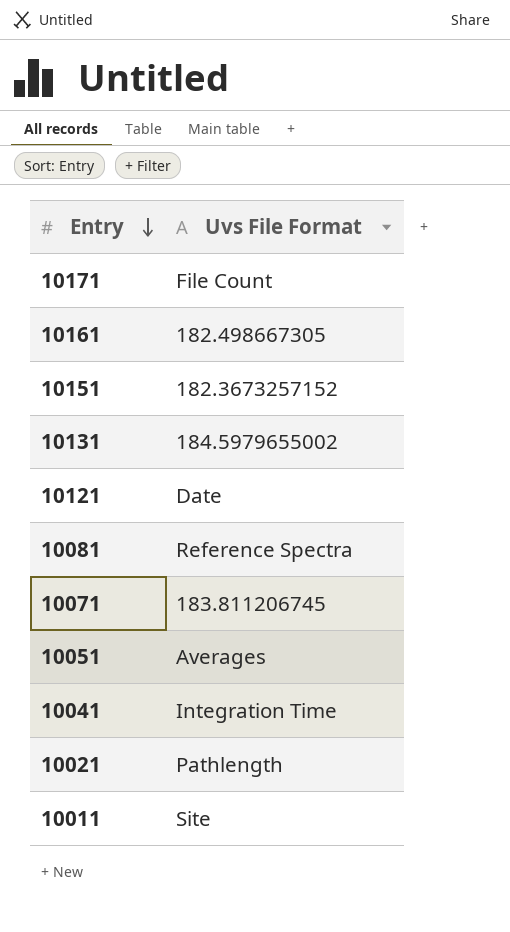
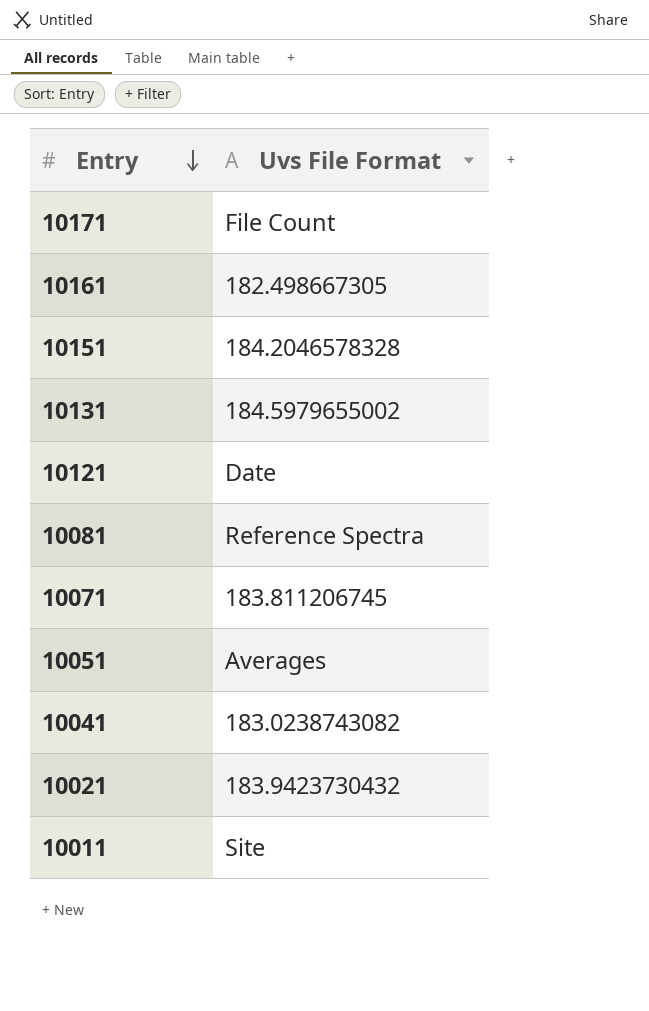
10151 | Uvs File Format: 182.3673257152 -> 184.2046578328
10041 | Uvs File Format: Integration Time -> 183.0238743082
10021 | Uvs File Format: Pathlength -> 183.9423730432

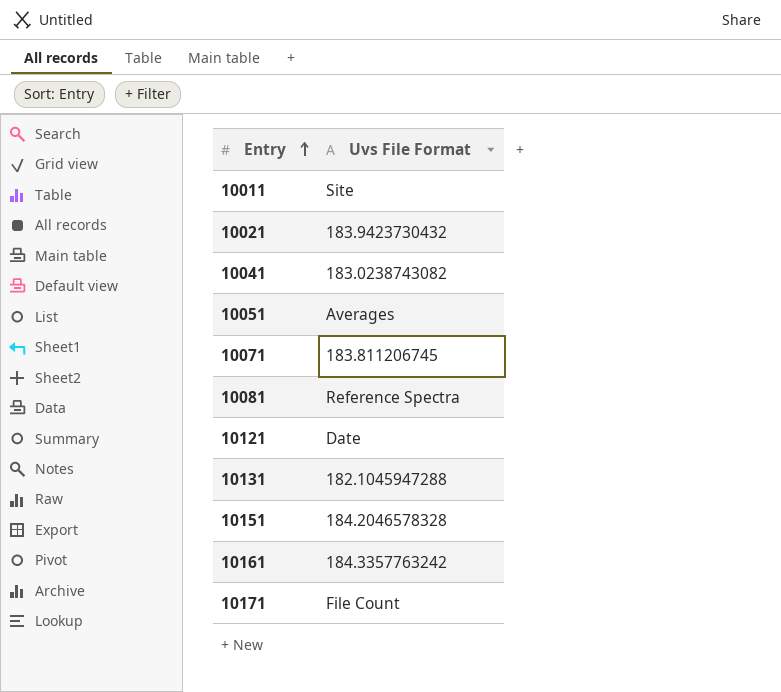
row order: Entry descending -> Entry ascending
10131 | Uvs File Format: 184.5979655002 -> 182.1045947288
10161 | Uvs File Format: 182.498667305 -> 184.3357763242

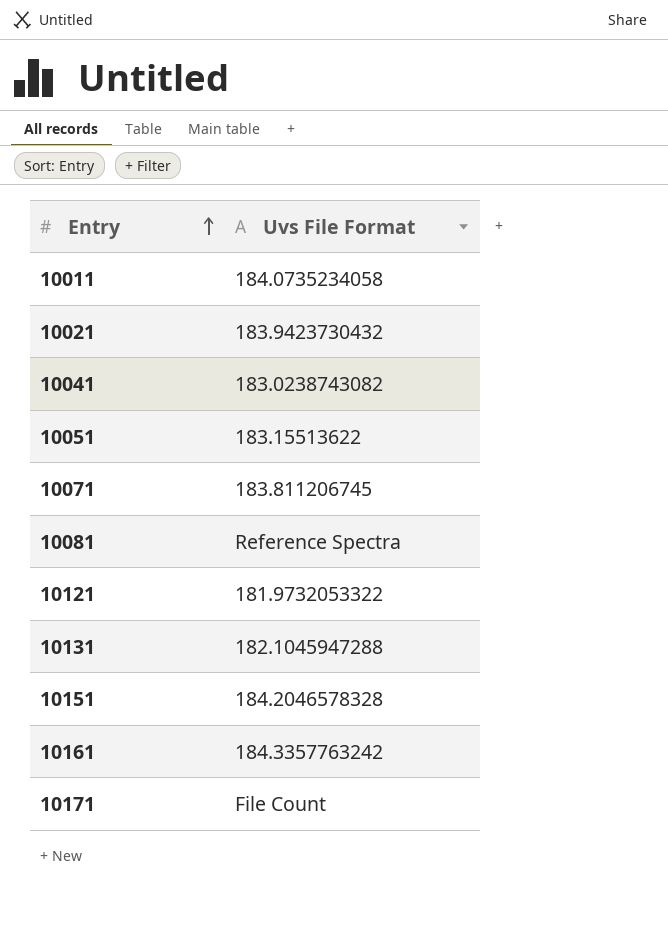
10011 | Uvs File Format: Site -> 184.0735234058
10051 | Uvs File Format: Averages -> 183.15513622
10121 | Uvs File Format: Date -> 181.9732053322

